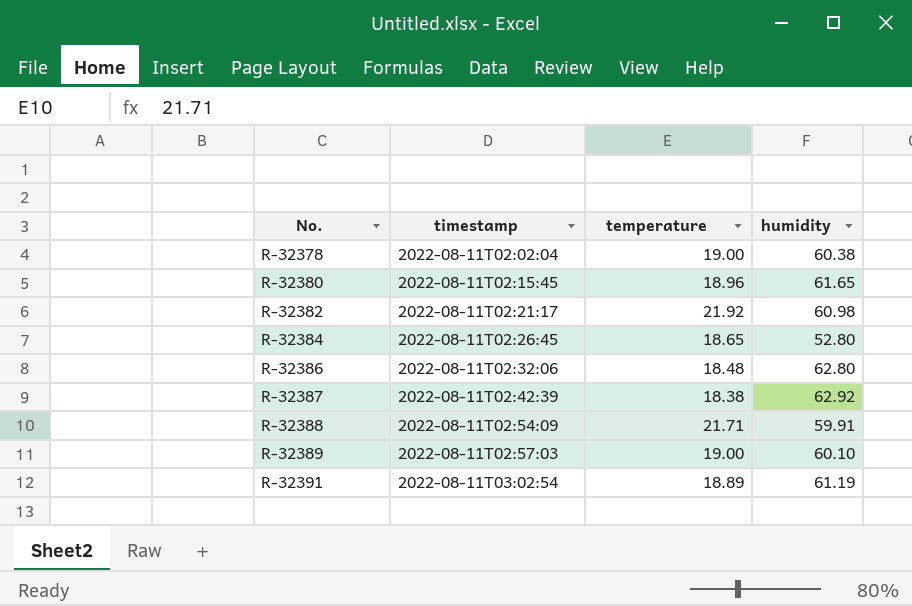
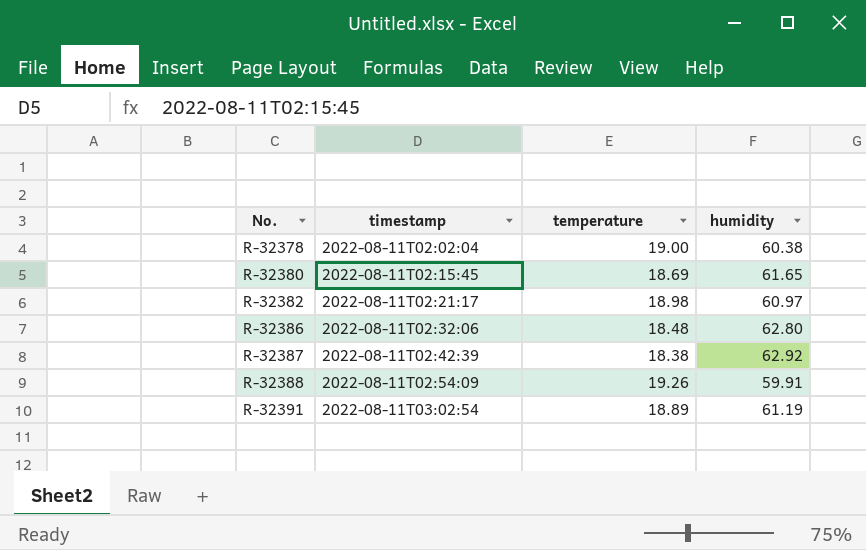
row R-32384: 2022-08-11T02:26:45 | 18.65 | 52.80 -> none
row R-32389: 2022-08-11T02:57:03 | 19.00 | 60.10 -> none
R-32380 | temperature: 18.96 -> 18.69
R-32382 | temperature: 21.92 -> 18.98
R-32382 | humidity: 60.98 -> 60.97
R-32388 | temperature: 21.71 -> 19.26

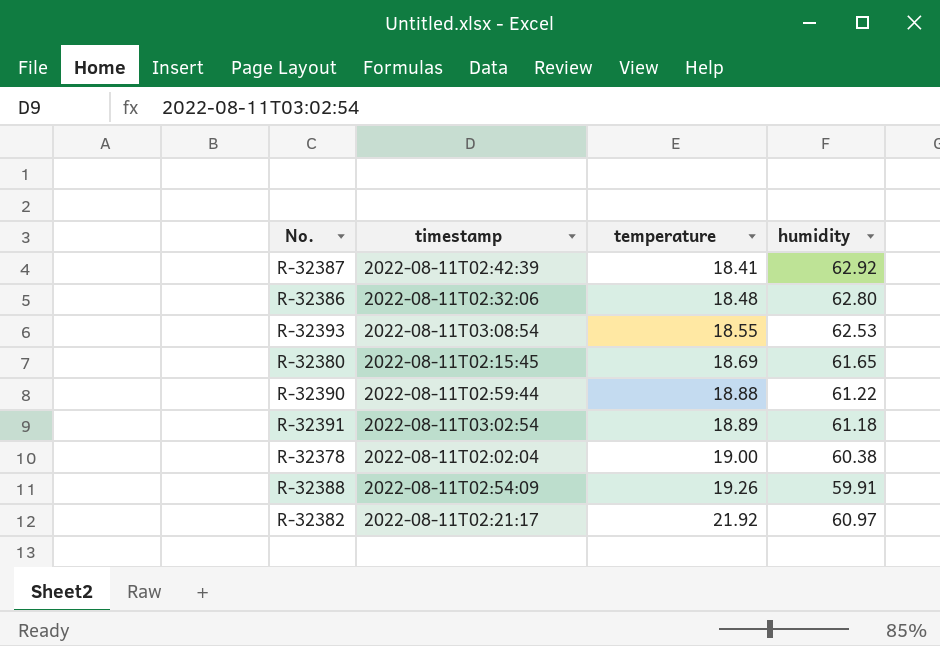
row order: No. ascending -> temperature ascending
R-32387 | temperature: 18.38 -> 18.41
row R-32393: none -> 2022-08-11T03:08:54 | 18.55 | 62.53
row R-32390: none -> 2022-08-11T02:59:44 | 18.88 | 61.22
R-32391 | humidity: 61.19 -> 61.18
R-32382 | temperature: 18.98 -> 21.92

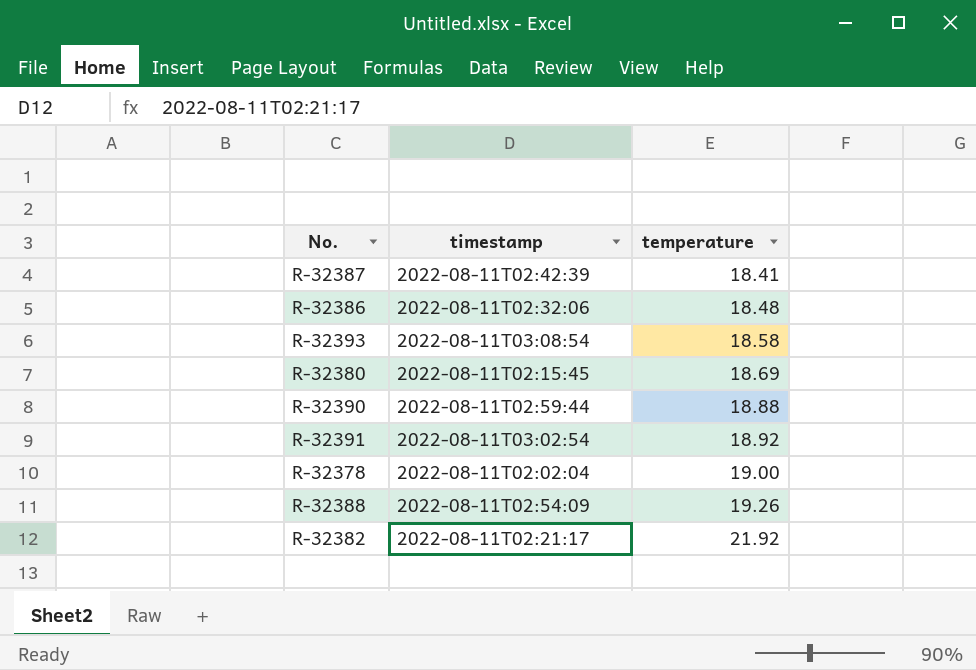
column humidity | position: 4 -> none
R-32393 | temperature: 18.55 -> 18.58
R-32391 | temperature: 18.89 -> 18.92

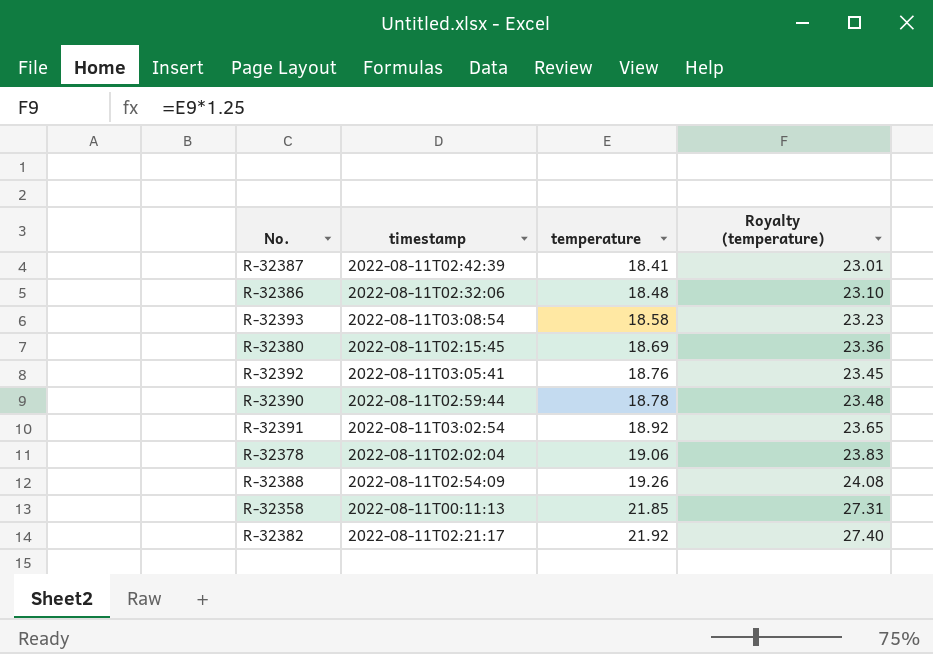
column Royalty (temperature) | formula: none -> [temperature] * 1.25
row R-32392: none -> 2022-08-11T03:05:41 | 18.76 | 23.45
R-32390 | temperature: 18.88 -> 18.78
R-32378 | temperature: 19.00 -> 19.06
row R-32358: none -> 2022-08-11T00:11:13 | 21.85 | 27.31

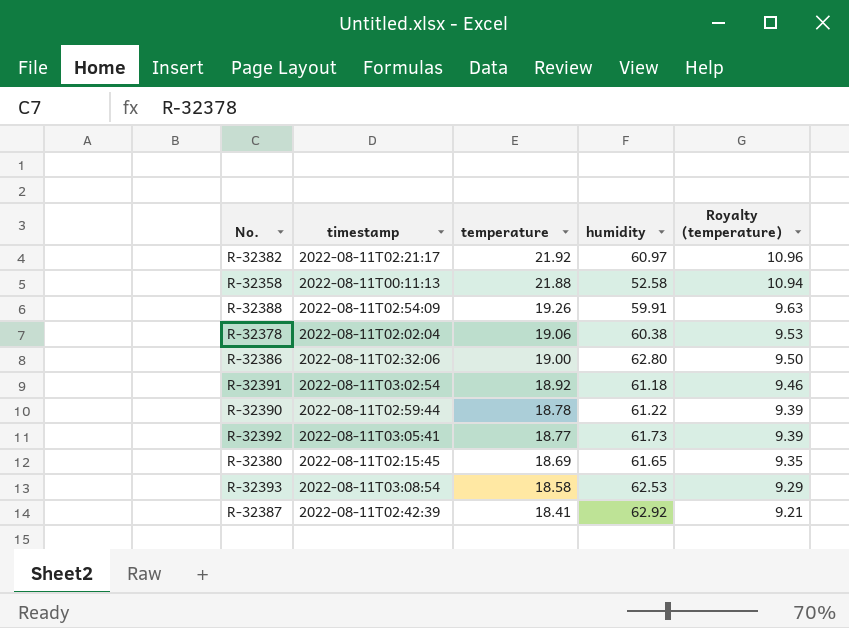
row order: temperature ascending -> temperature descending
column humidity | position: none -> 4
column Royalty (temperature) | formula: [temperature] * 1.25 -> [temperature] * 0.5
R-32358 | temperature: 21.85 -> 21.88
R-32386 | temperature: 18.48 -> 19.00
R-32392 | temperature: 18.76 -> 18.77

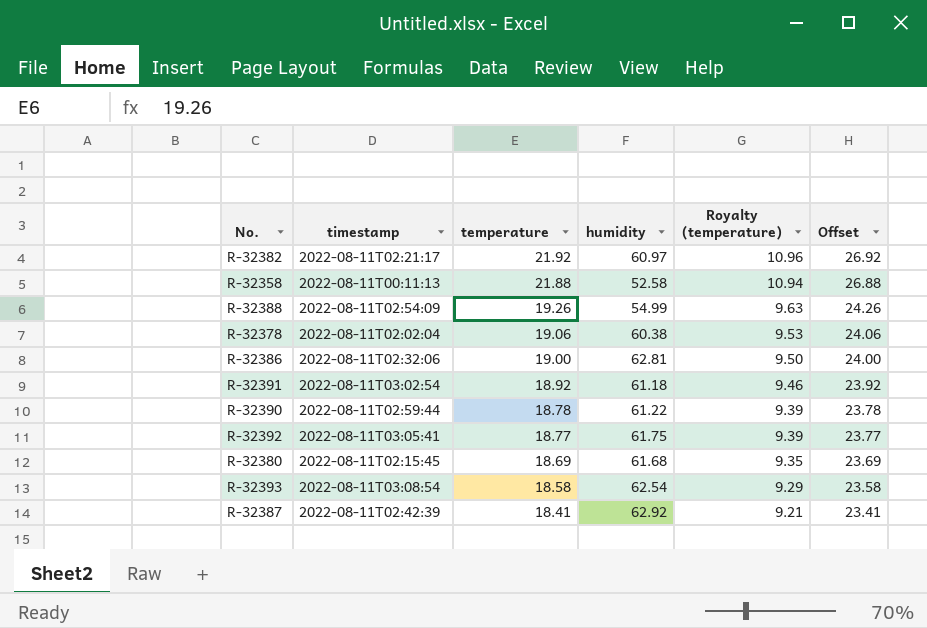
column Offset | formula: none -> [temperature] + 5
R-32388 | humidity: 59.91 -> 54.99
R-32386 | humidity: 62.80 -> 62.81
R-32392 | humidity: 61.73 -> 61.75
R-32380 | humidity: 61.65 -> 61.68
R-32393 | humidity: 62.53 -> 62.54

